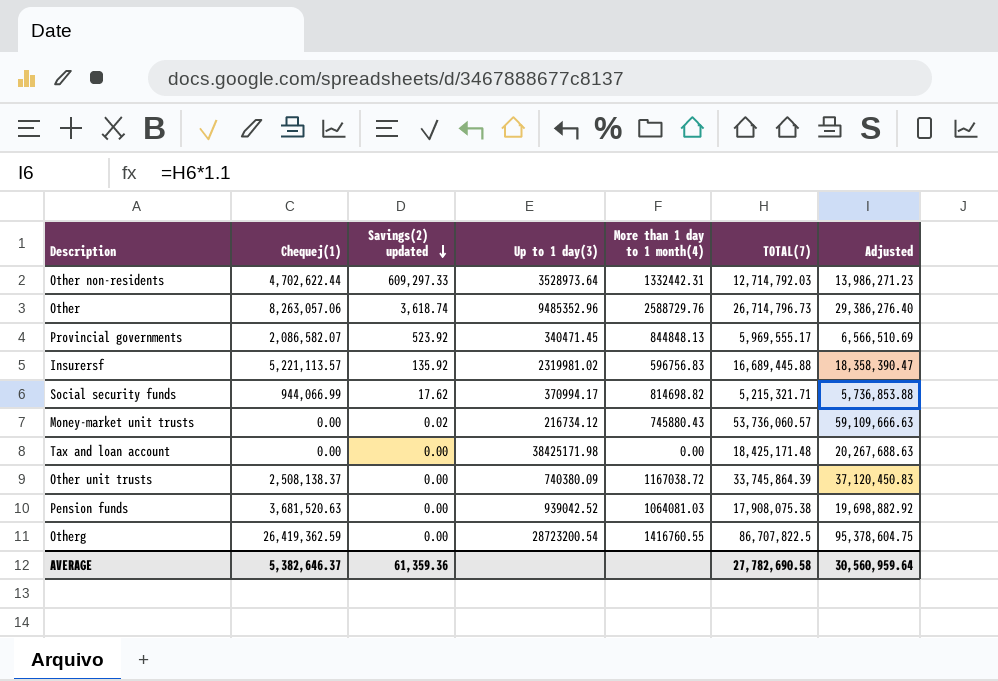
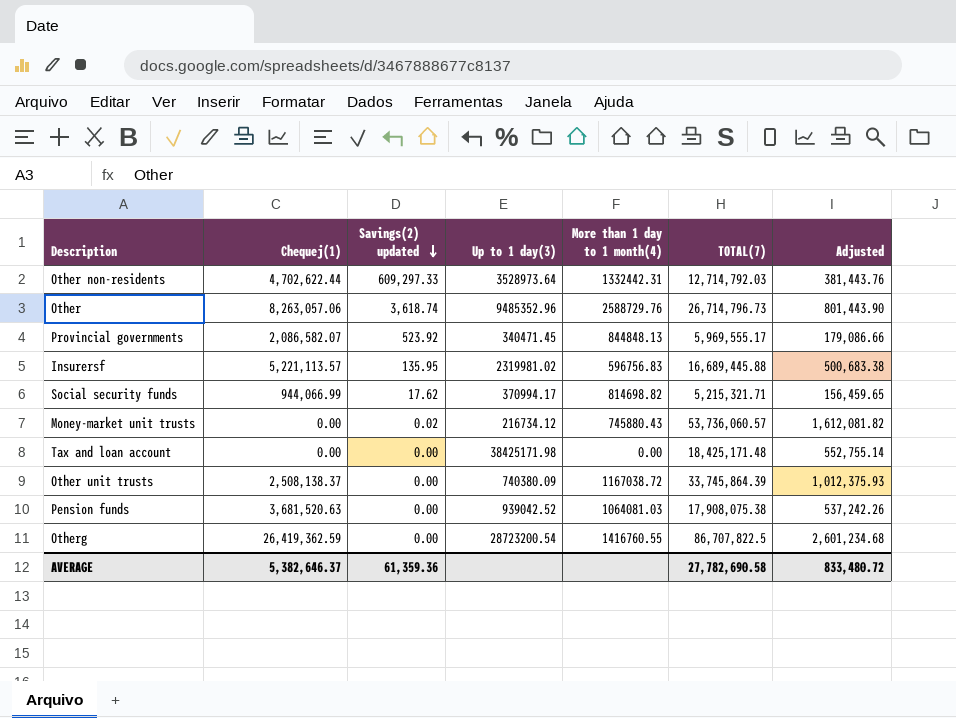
column Adjusted | formula: [TOTAL(7)] * 1.1 -> [TOTAL(7)] * 0.03
Insurersf | Savings(2) updated: 135.92 -> 135.95
AVERAGE | Adjusted: 30,560,959.64 -> 833,480.72

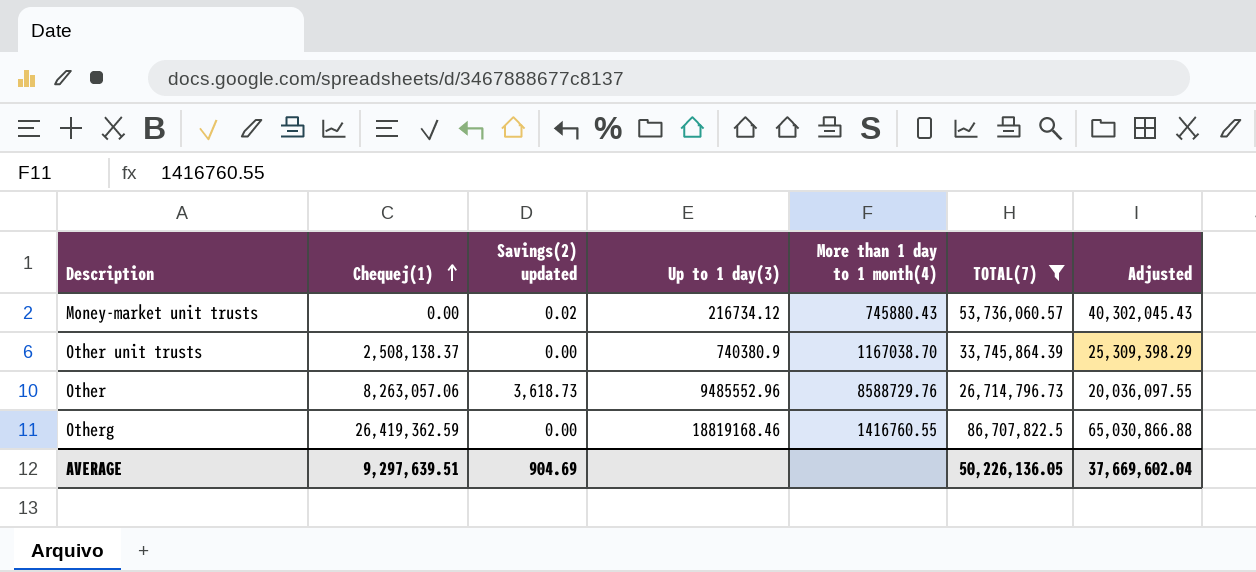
filter: none -> TOTAL(7) >= 26,714,796.73
row order: Savings(2) updated descending -> Chequej(1) ascending
column Adjusted | formula: [TOTAL(7)] * 0.03 -> [TOTAL(7)] * 0.75
Other unit trusts | Up to 1 day(3): 740380.09 -> 740380.9
Other unit trusts | More than 1 day to 1 month(4): 1167038.72 -> 1167038.70
Other | Savings(2) updated: 3,618.74 -> 3,618.73
Other | Up to 1 day(3): 9485352.96 -> 9485552.96
Other | More than 1 day to 1 month(4): 2588729.76 -> 8588729.76
Otherg | Up to 1 day(3): 28723200.54 -> 18819168.46
AVERAGE | Chequej(1): 5,382,646.37 -> 9,297,639.51
AVERAGE | Savings(2) updated: 61,359.36 -> 904.69
AVERAGE | TOTAL(7): 27,782,690.58 -> 50,226,136.05
AVERAGE | Adjusted: 833,480.72 -> 37,669,602.04

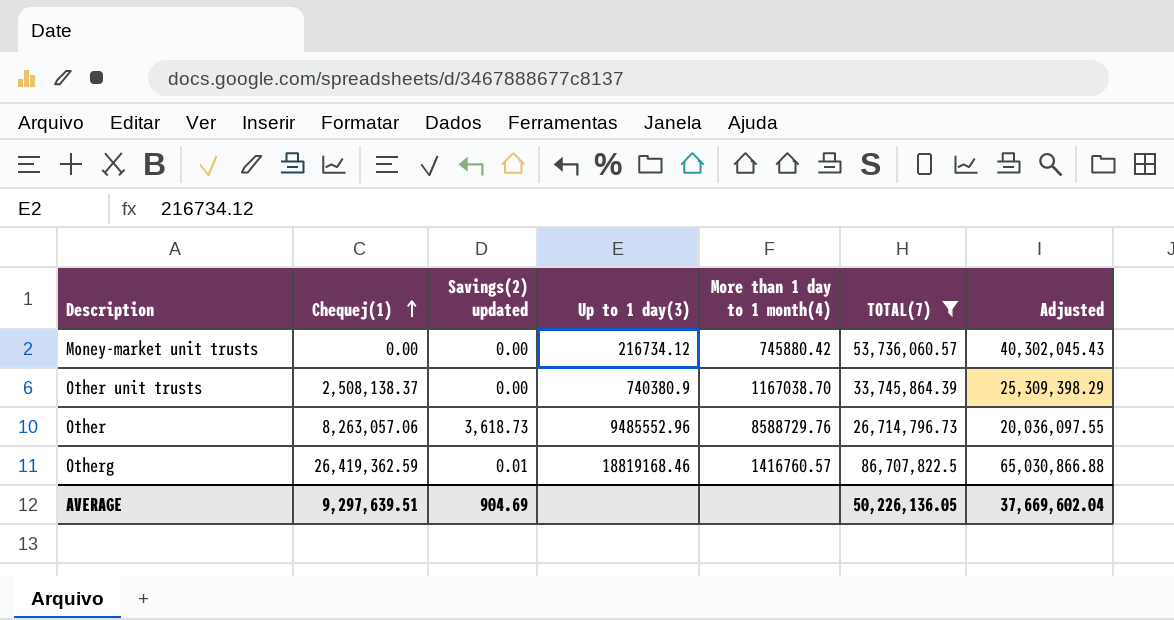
Money-market unit trusts | Savings(2) updated: 0.02 -> 0.00
Money-market unit trusts | More than 1 day to 1 month(4): 745880.43 -> 745880.42
Otherg | Savings(2) updated: 0.00 -> 0.01
Otherg | More than 1 day to 1 month(4): 1416760.55 -> 1416760.57

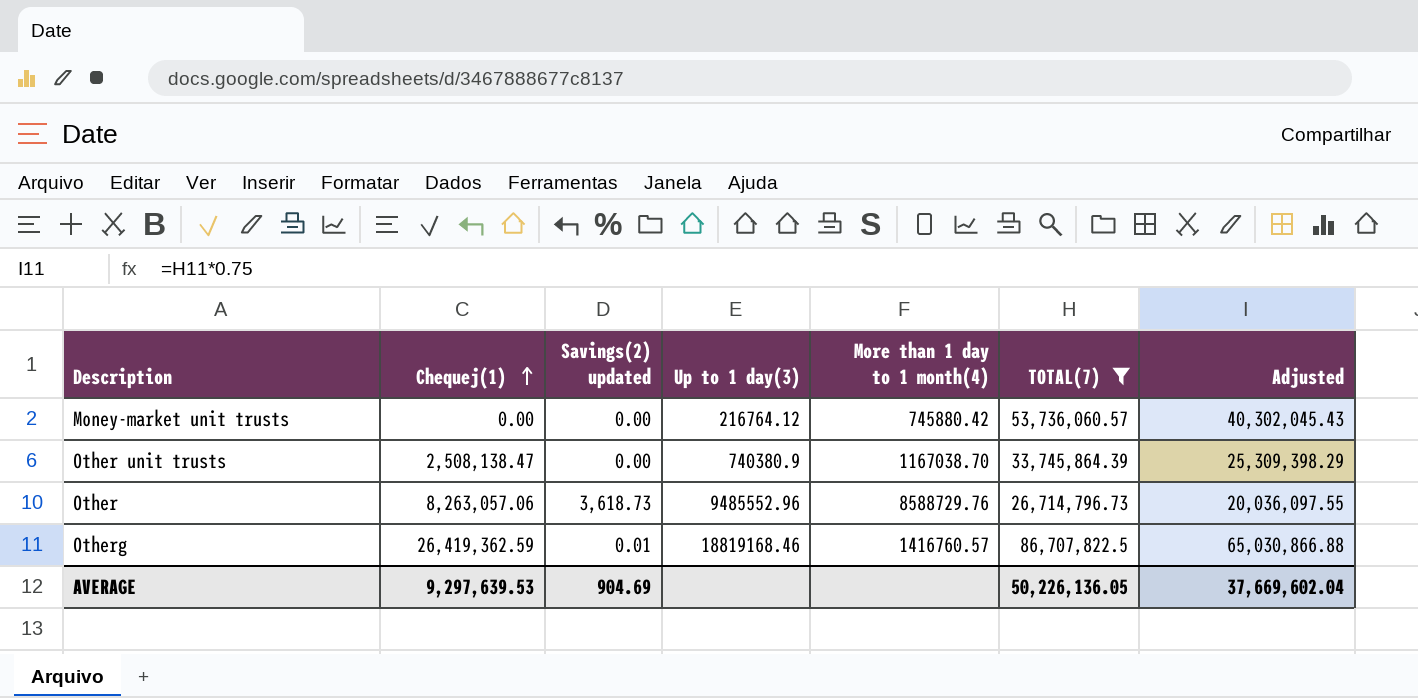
Money-market unit trusts | Up to 1 day(3): 216734.12 -> 216764.12
Other unit trusts | Chequej(1): 2,508,138.37 -> 2,508,138.47
AVERAGE | Chequej(1): 9,297,639.51 -> 9,297,639.53

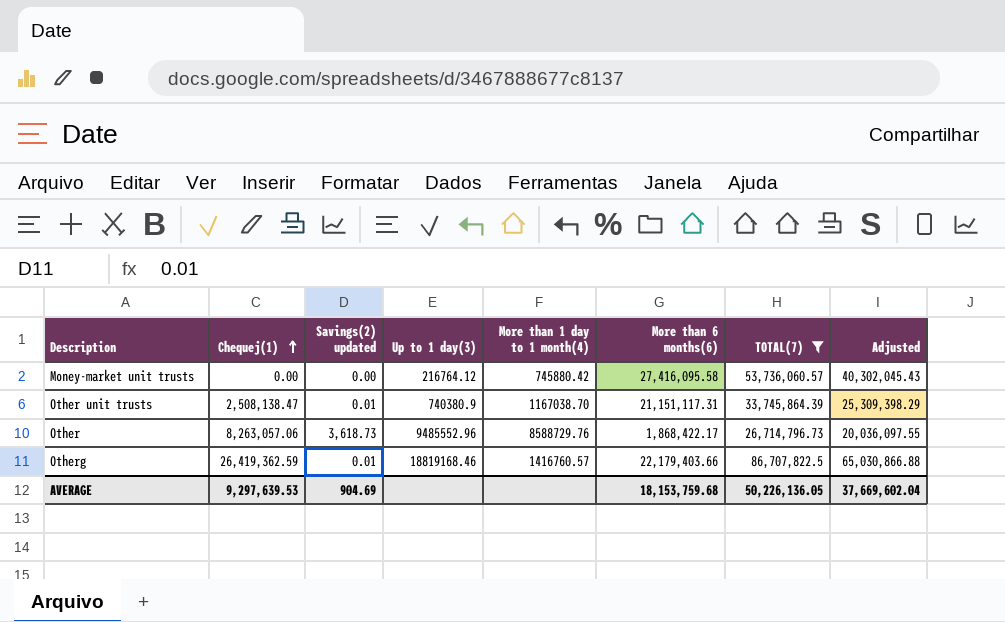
column More than 6 months(6) | position: none -> 6
Other unit trusts | Savings(2) updated: 0.00 -> 0.01

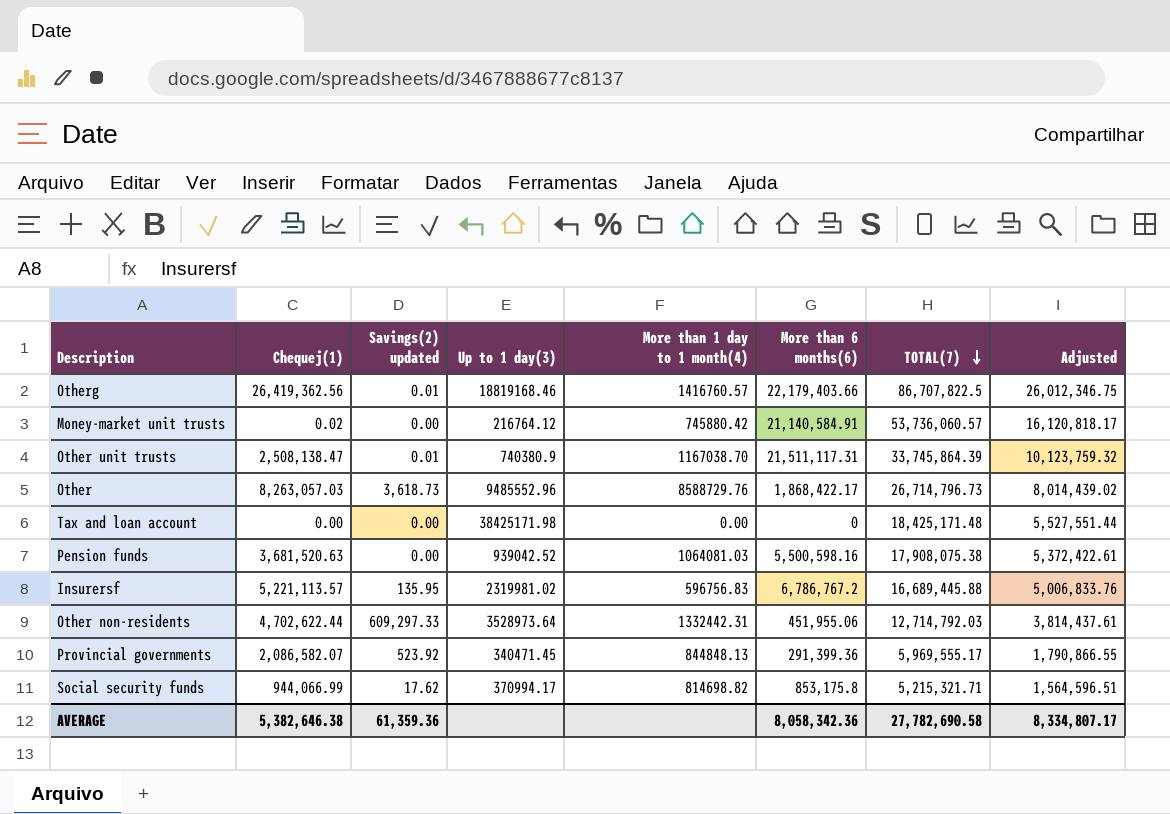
filter: TOTAL(7) >= 26,714,796.73 -> none
row order: Chequej(1) ascending -> TOTAL(7) descending
column Adjusted | formula: [TOTAL(7)] * 0.75 -> [TOTAL(7)] * 0.3
Otherg | Chequej(1): 26,419,362.59 -> 26,419,362.56
Money-market unit trusts | Chequej(1): 0.00 -> 0.02
Money-market unit trusts | More than 6 months(6): 27,416,095.58 -> 21,140,584.91
Other unit trusts | More than 6 months(6): 21,151,117.31 -> 21,511,117.31
Other | Chequej(1): 8,263,057.06 -> 8,263,057.03
AVERAGE | Chequej(1): 9,297,639.53 -> 5,382,646.38
AVERAGE | Savings(2) updated: 904.69 -> 61,359.36
AVERAGE | More than 6 months(6): 18,153,759.68 -> 8,058,342.36
AVERAGE | TOTAL(7): 50,226,136.05 -> 27,782,690.58
AVERAGE | Adjusted: 37,669,602.04 -> 8,334,807.17

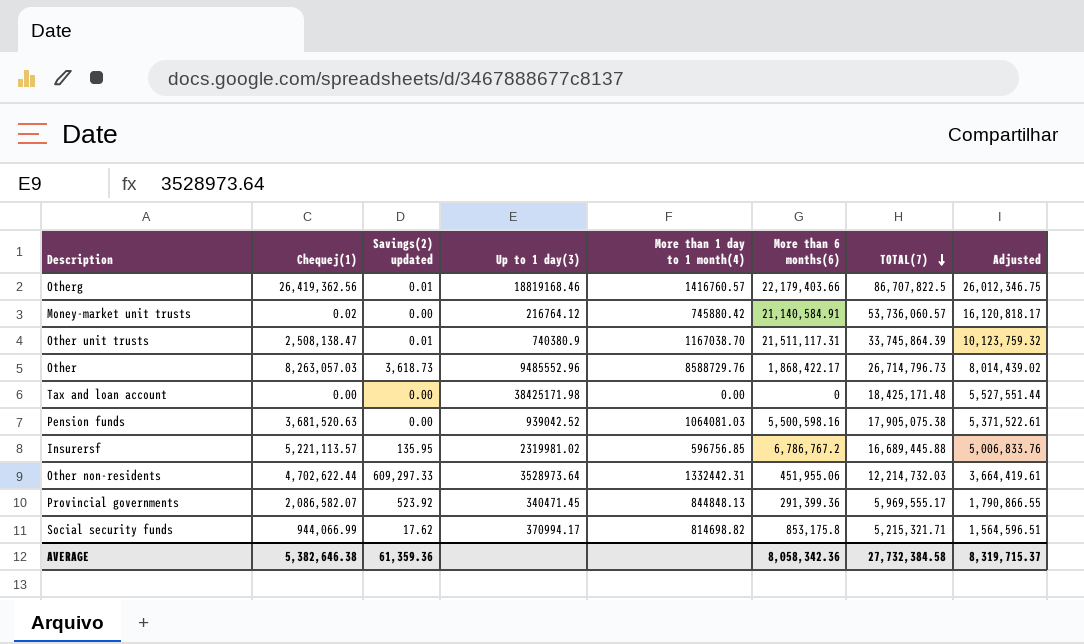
Pension funds | TOTAL(7): 17,908,075.38 -> 17,905,075.38
Pension funds | Adjusted: 5,372,422.61 -> 5,371,522.61
Insurersf | More than 1 day to 1 month(4): 596756.83 -> 596756.85
Other non-residents | TOTAL(7): 12,714,792.03 -> 12,214,732.03
Other non-residents | Adjusted: 3,814,437.61 -> 3,664,419.61
AVERAGE | TOTAL(7): 27,782,690.58 -> 27,732,384.58
AVERAGE | Adjusted: 8,334,807.17 -> 8,319,715.37

